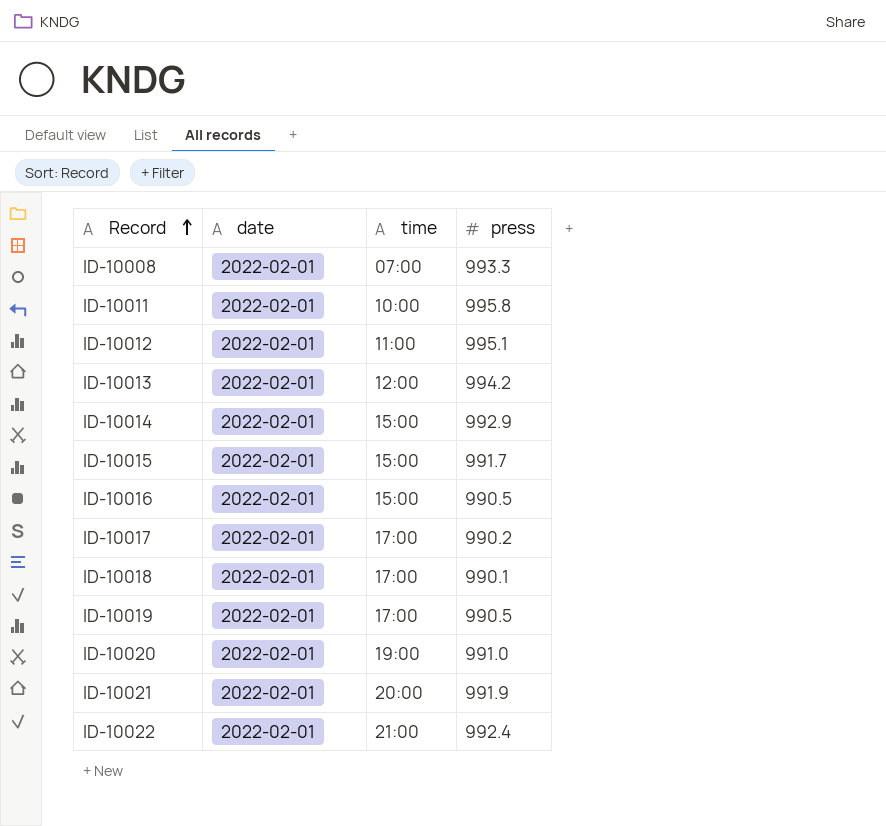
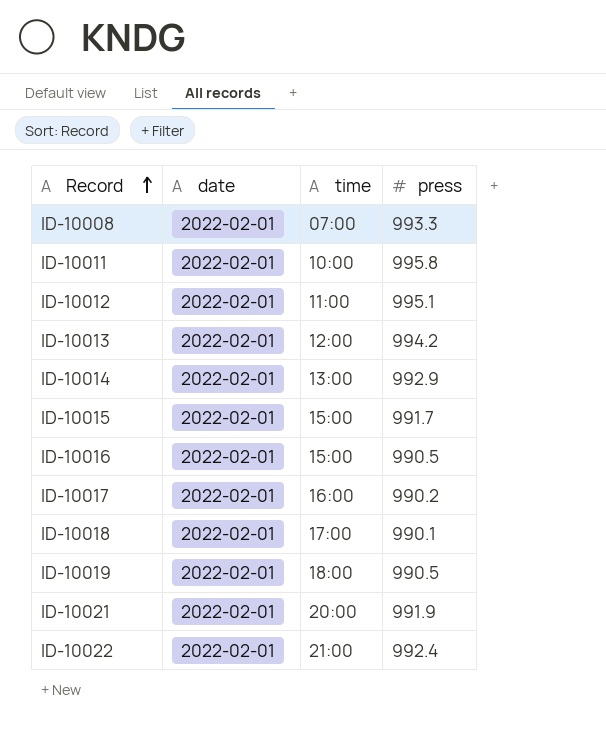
row ID-10020: 2022-02-01 | 19:00 | 991.0 -> none
ID-10014 | time: 15:00 -> 13:00
ID-10017 | time: 17:00 -> 16:00
ID-10019 | time: 17:00 -> 18:00

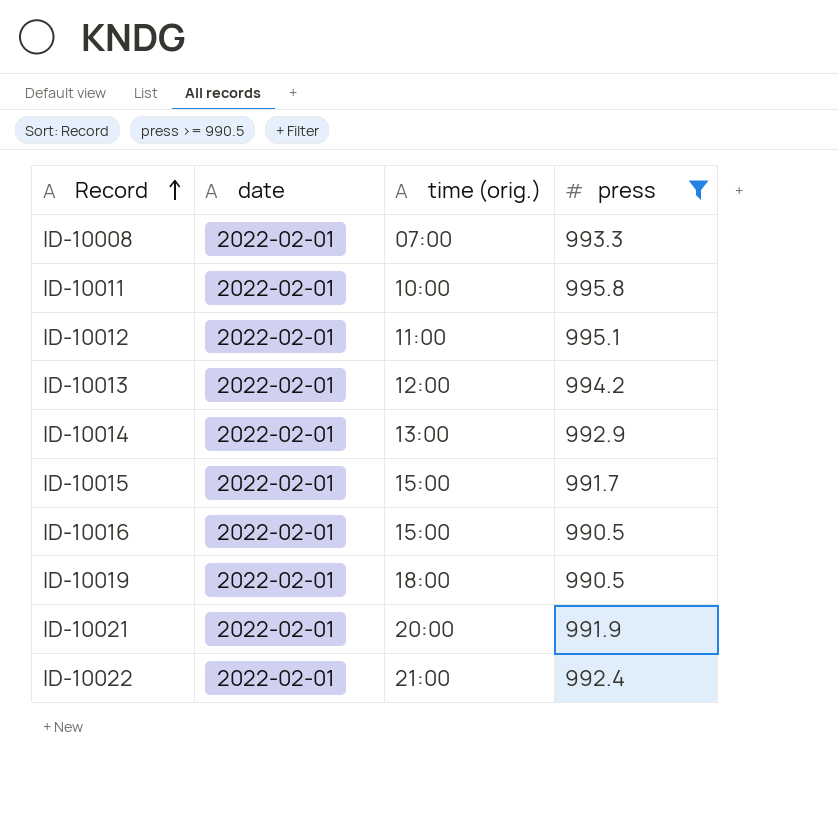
filter: none -> press >= 990.5
column name: time -> time (orig.)

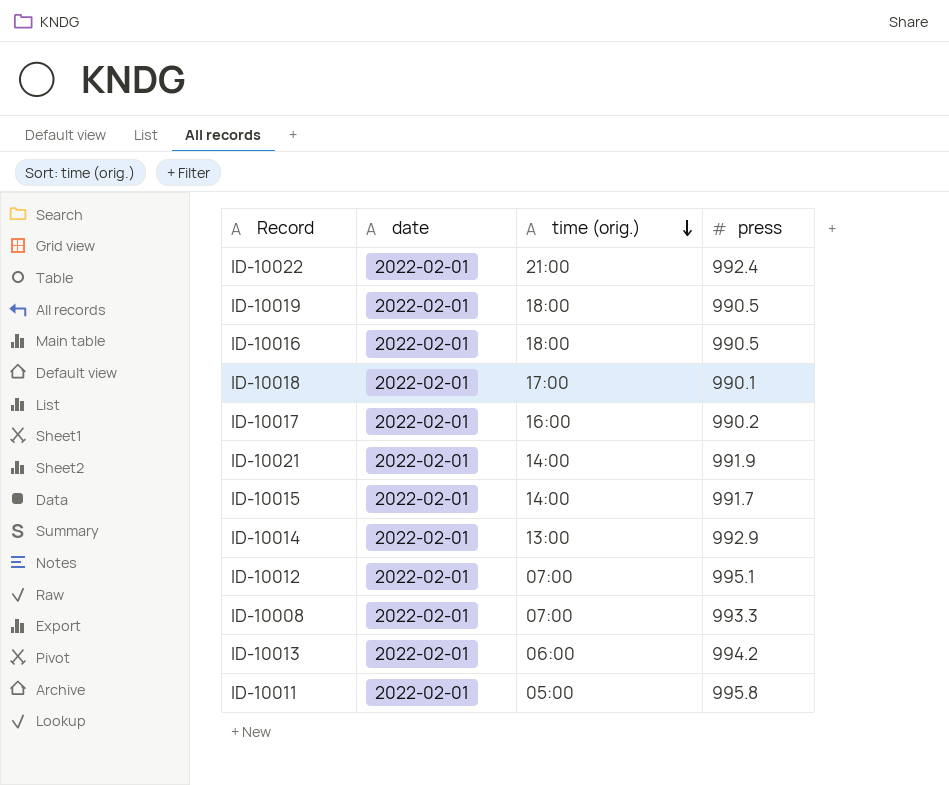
filter: press >= 990.5 -> none
row order: Record ascending -> time (orig.) descending
ID-10016 | time (orig.): 15:00 -> 18:00
ID-10021 | time (orig.): 20:00 -> 14:00
ID-10015 | time (orig.): 15:00 -> 14:00
ID-10012 | time (orig.): 11:00 -> 07:00
ID-10013 | time (orig.): 12:00 -> 06:00
ID-10011 | time (orig.): 10:00 -> 05:00

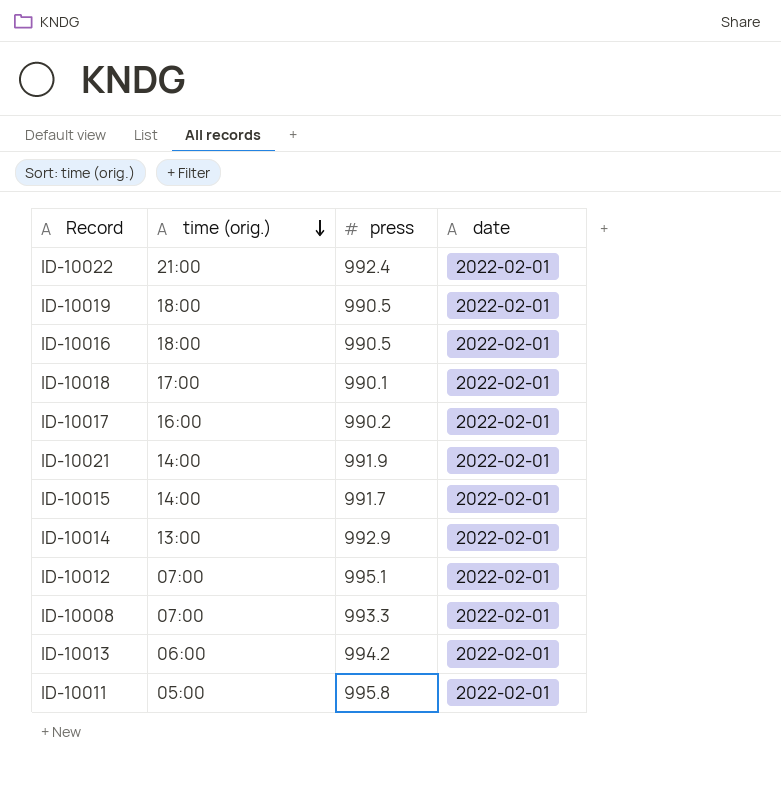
column date | position: 2 -> 4

